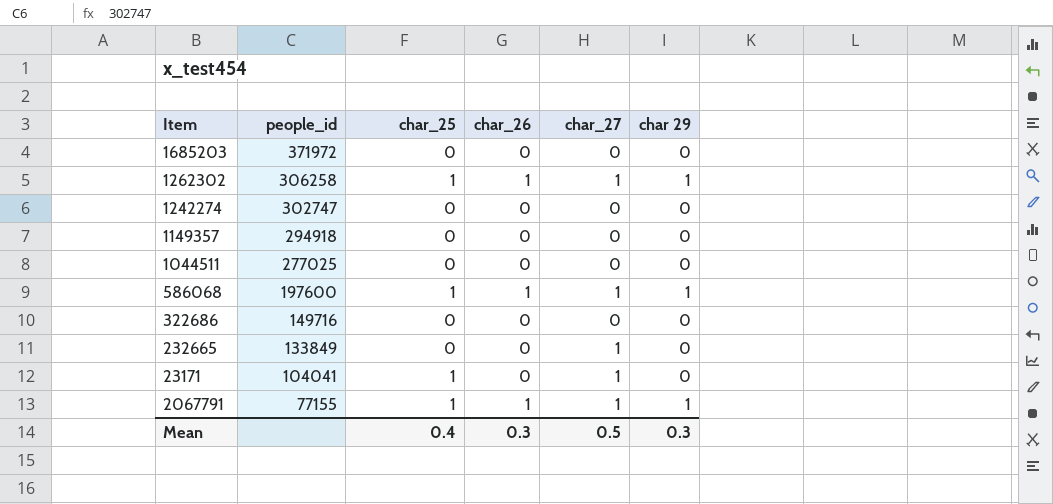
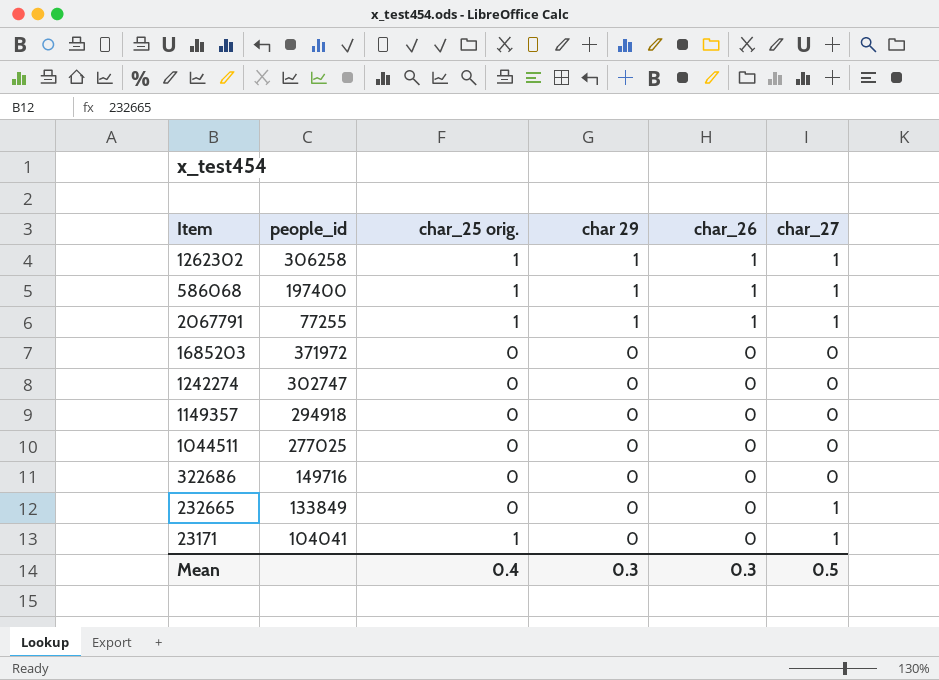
row order: people_id descending -> char 29 descending
column name: char_25 -> char_25 orig.
column char 29 | position: 6 -> 4
586068 | people_id: 197600 -> 197400
2067791 | people_id: 77155 -> 77255

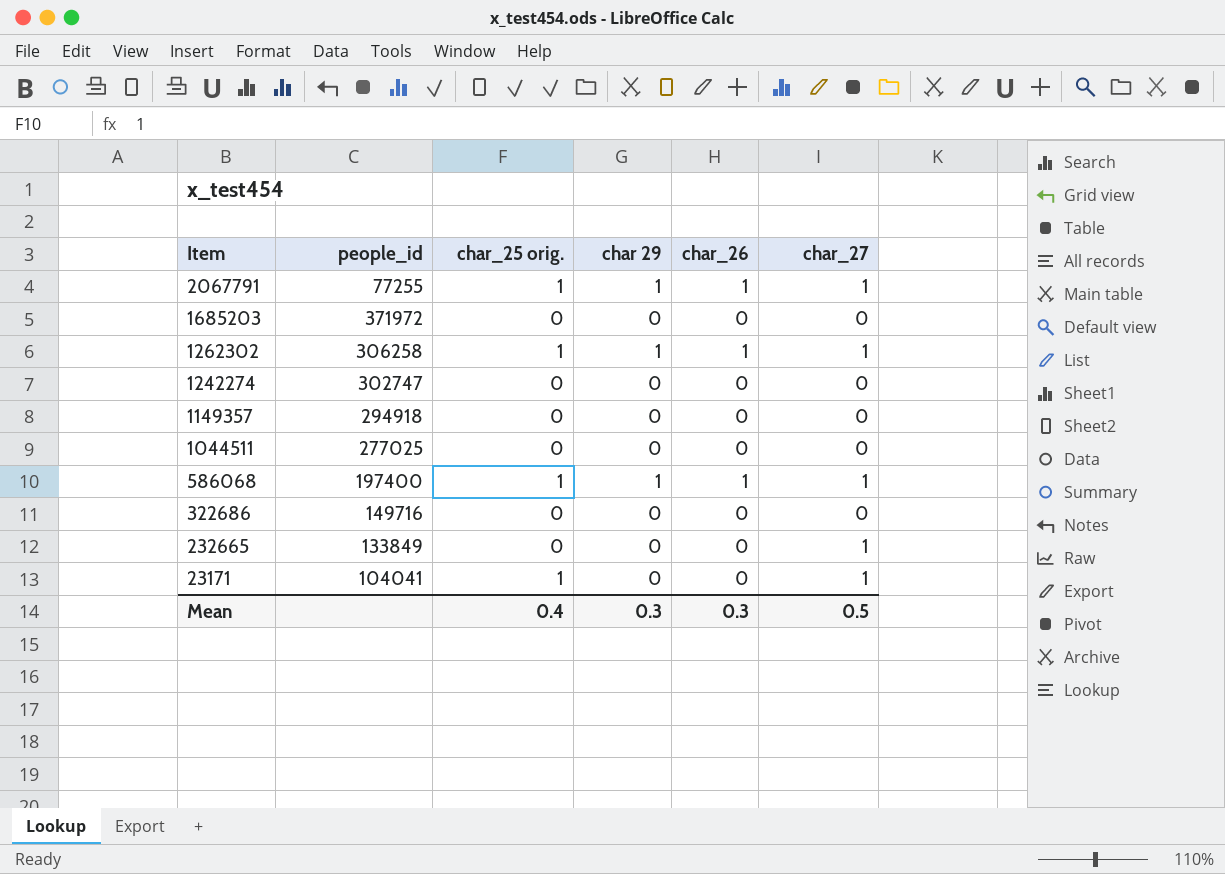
row order: char 29 descending -> Item descending

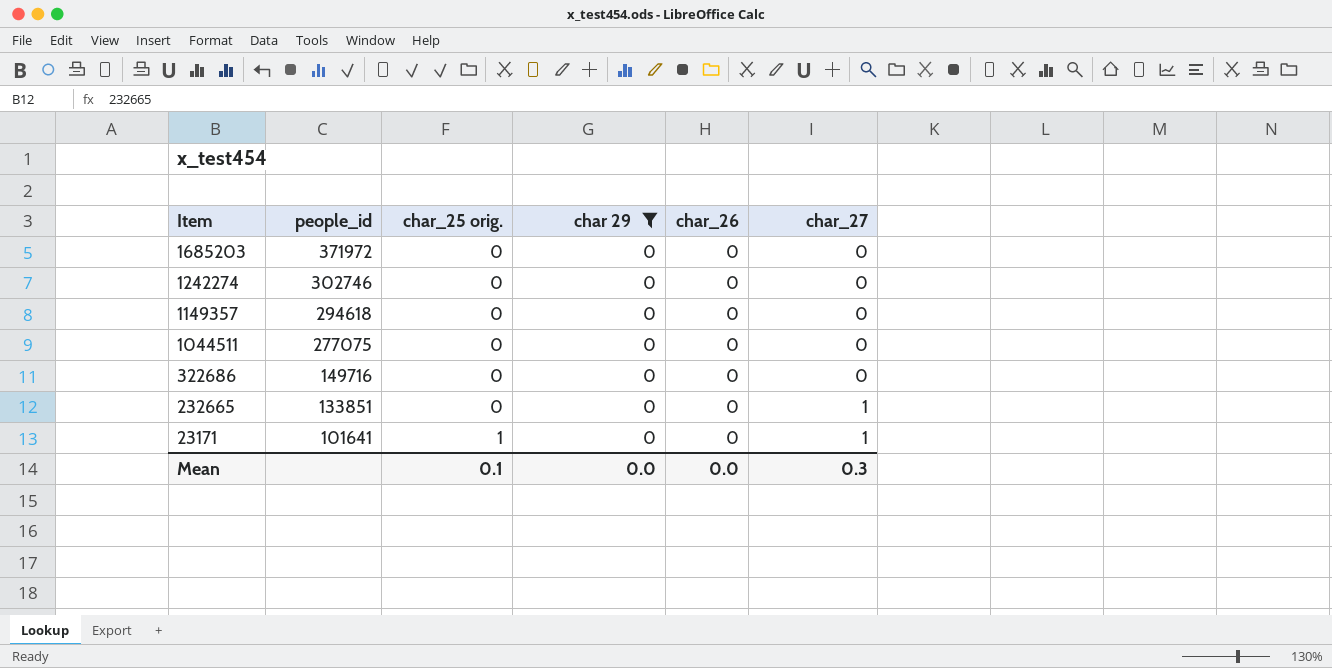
filter: none -> char 29 = 0
1242274 | people_id: 302747 -> 302746
1149357 | people_id: 294918 -> 294618
1044511 | people_id: 277025 -> 277075
232665 | people_id: 133849 -> 133851
23171 | people_id: 104041 -> 101641
Mean | char_25 orig.: 0.4 -> 0.1
Mean | char 29: 0.3 -> 0.0
Mean | char_26: 0.3 -> 0.0
Mean | char_27: 0.5 -> 0.3

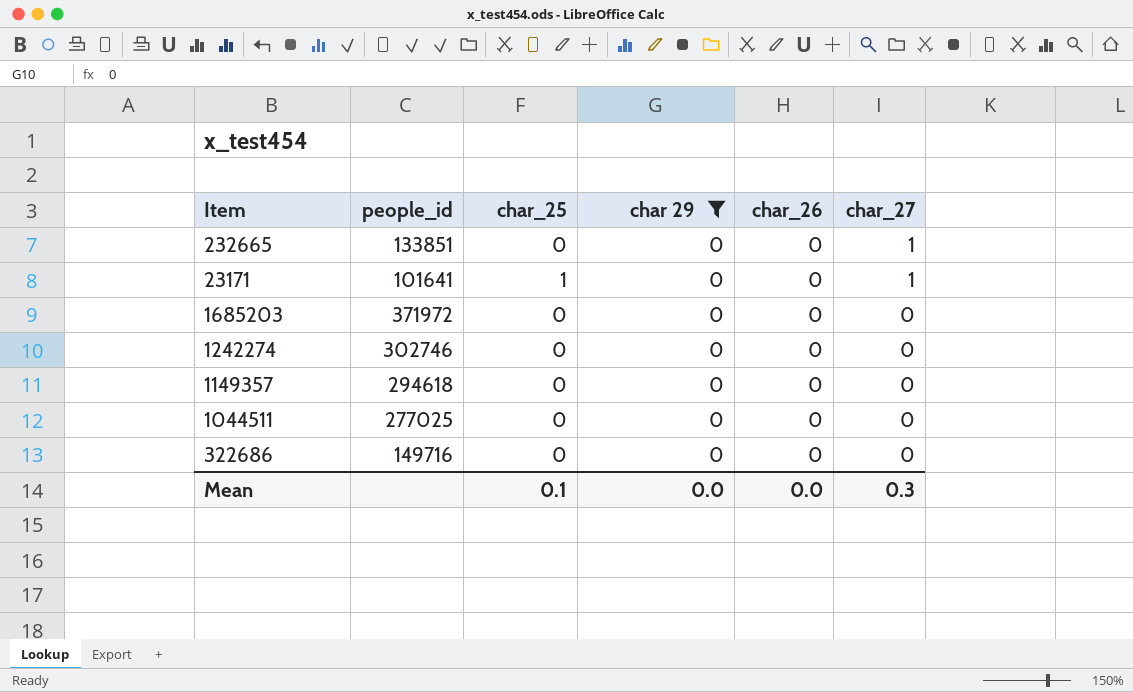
row order: Item descending -> char_27 descending
column name: char_25 orig. -> char_25
1044511 | people_id: 277075 -> 277025

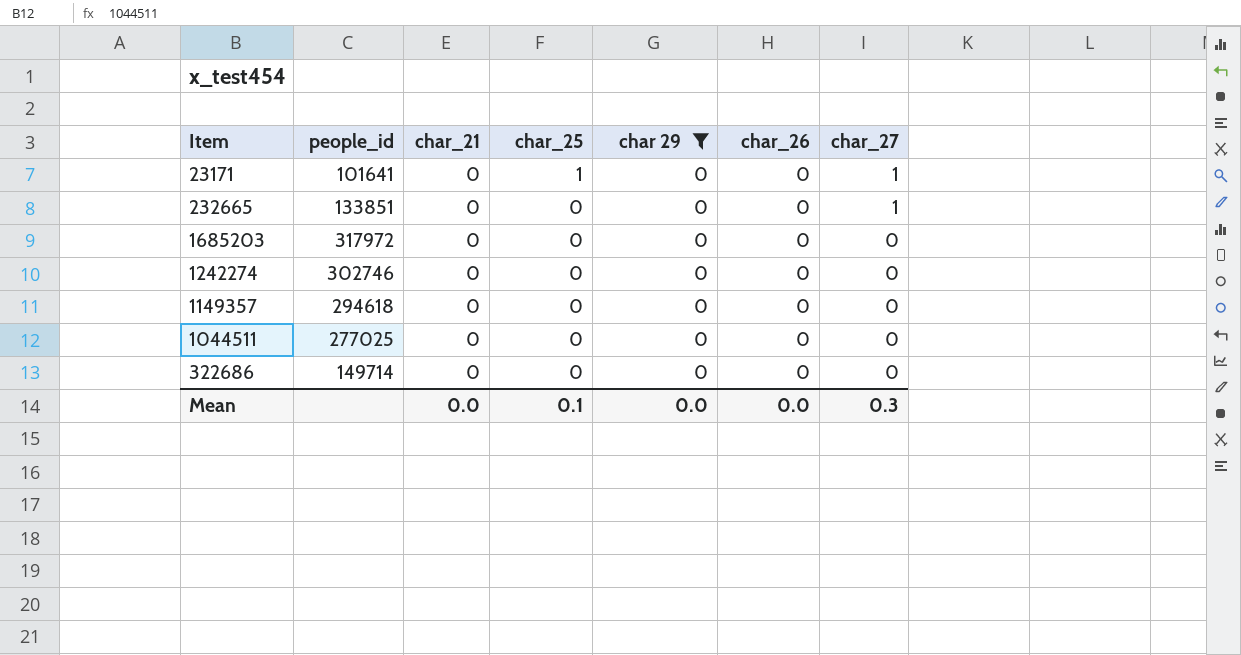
row order: char_27 descending -> char_25 descending
column char_21 | position: none -> 3
1685203 | people_id: 371972 -> 317972
322686 | people_id: 149716 -> 149714

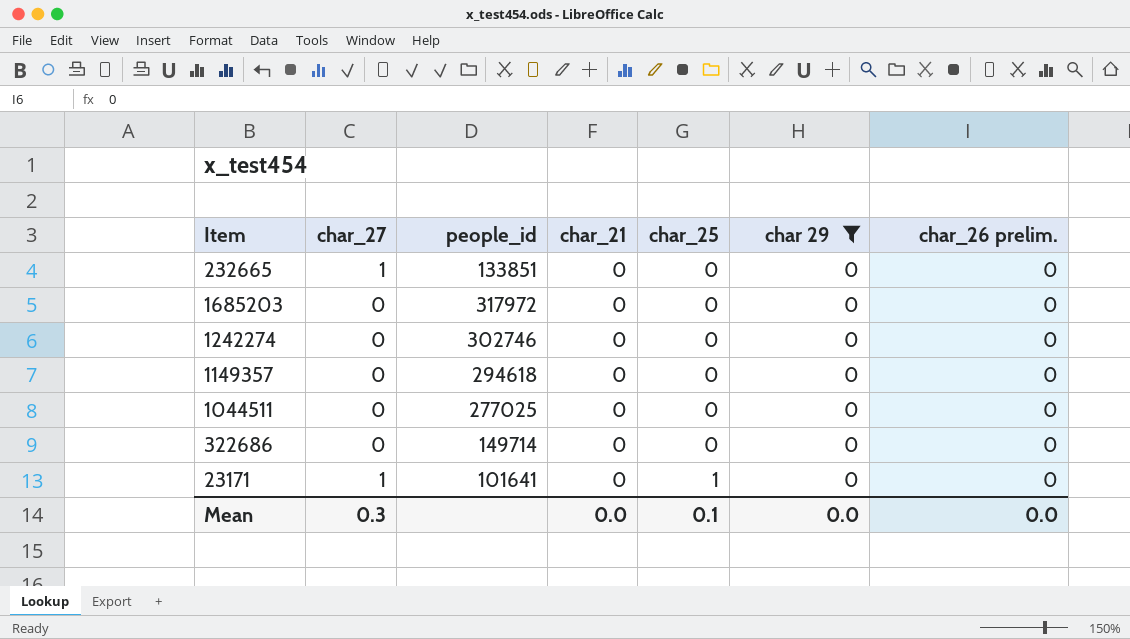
row order: char_25 descending -> char_25 ascending
column char_27 | position: 7 -> 2
column name: char_26 -> char_26 prelim.

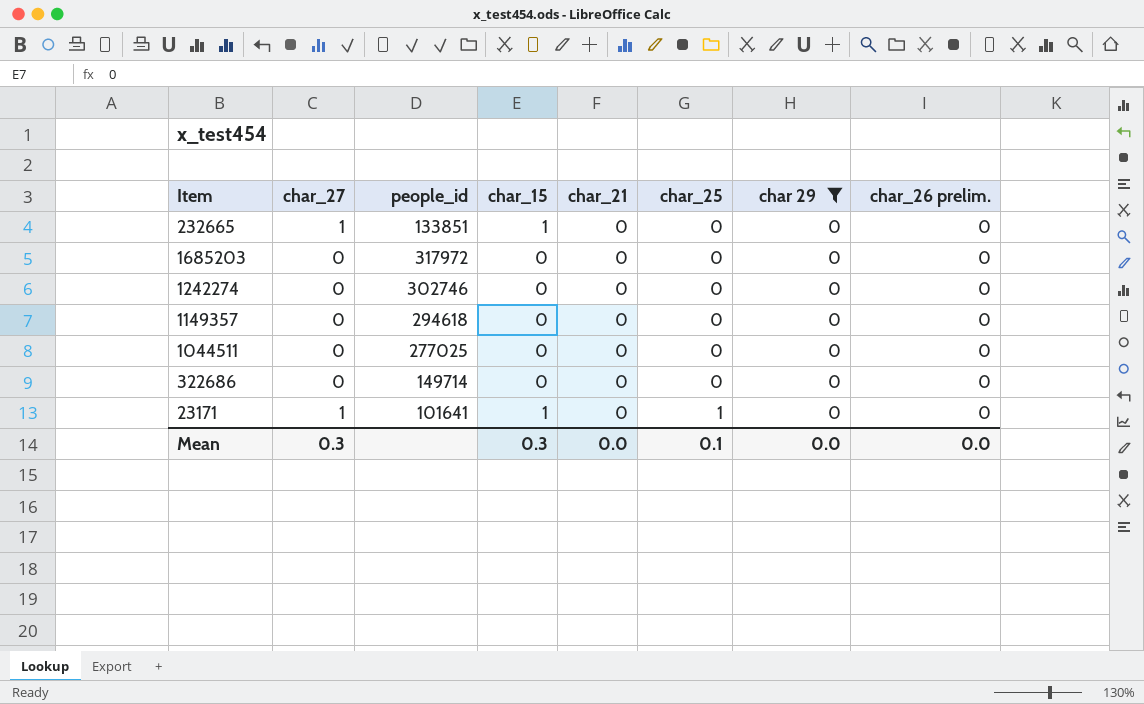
column char_15 | position: none -> 4

